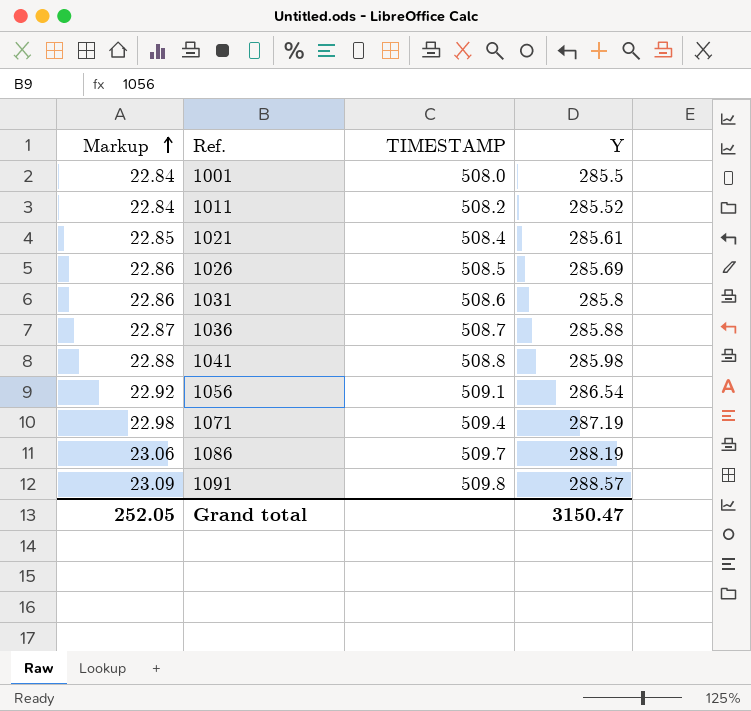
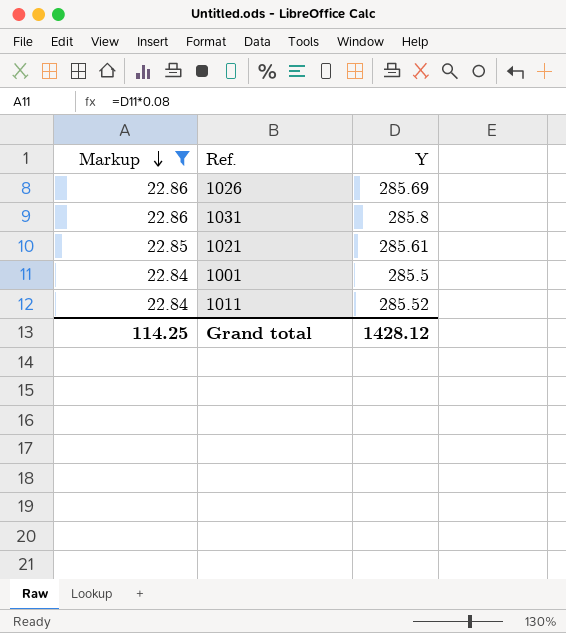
filter: none -> Markup <= 22.86
row order: Markup ascending -> Markup descending
column TIMESTAMP | position: 3 -> none
Grand total | Markup: 252.05 -> 114.25
Grand total | Y: 3150.47 -> 1428.12

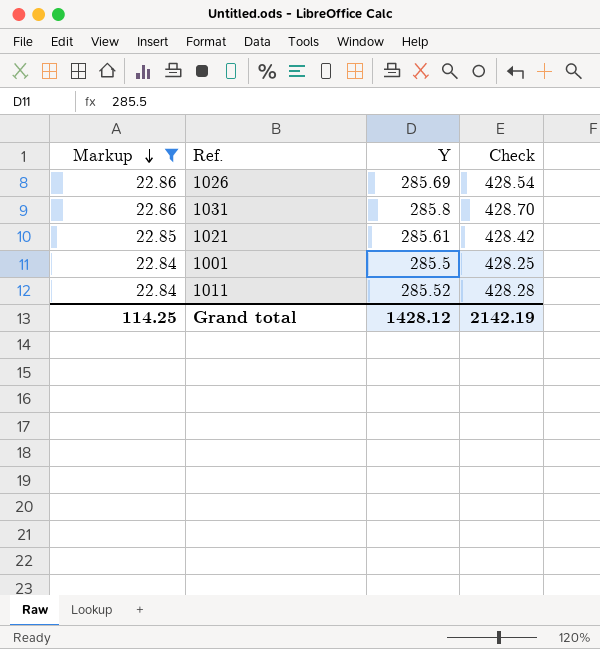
column Check | formula: none -> [Y] * 1.5

